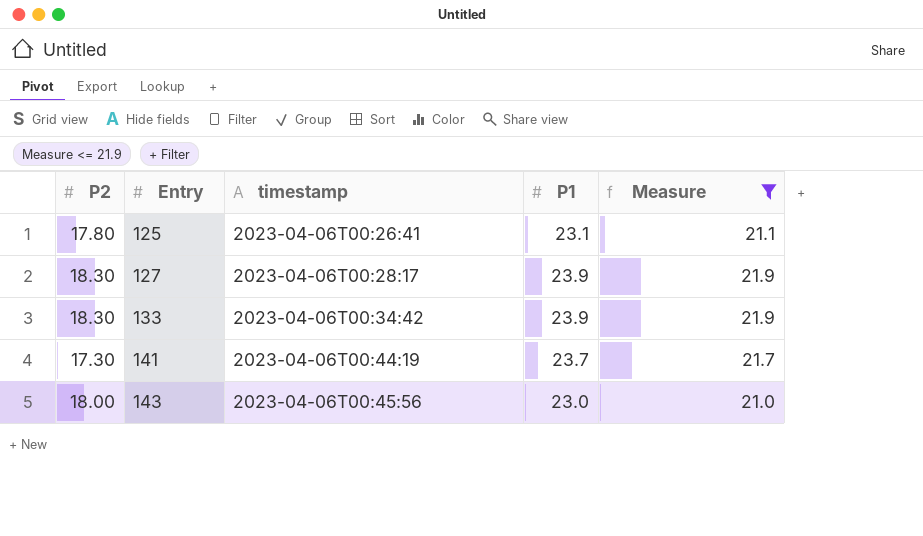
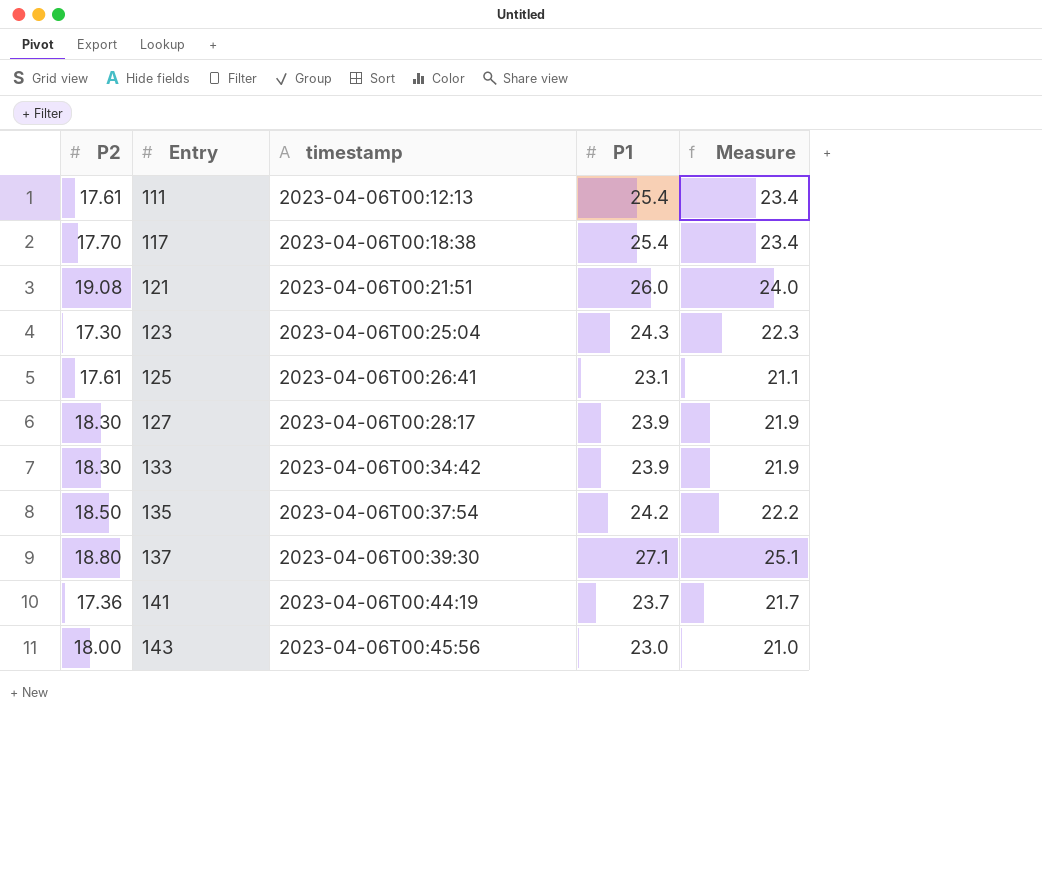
filter: Measure <= 21.9 -> none
125 | P2: 17.80 -> 17.61
141 | P2: 17.30 -> 17.36

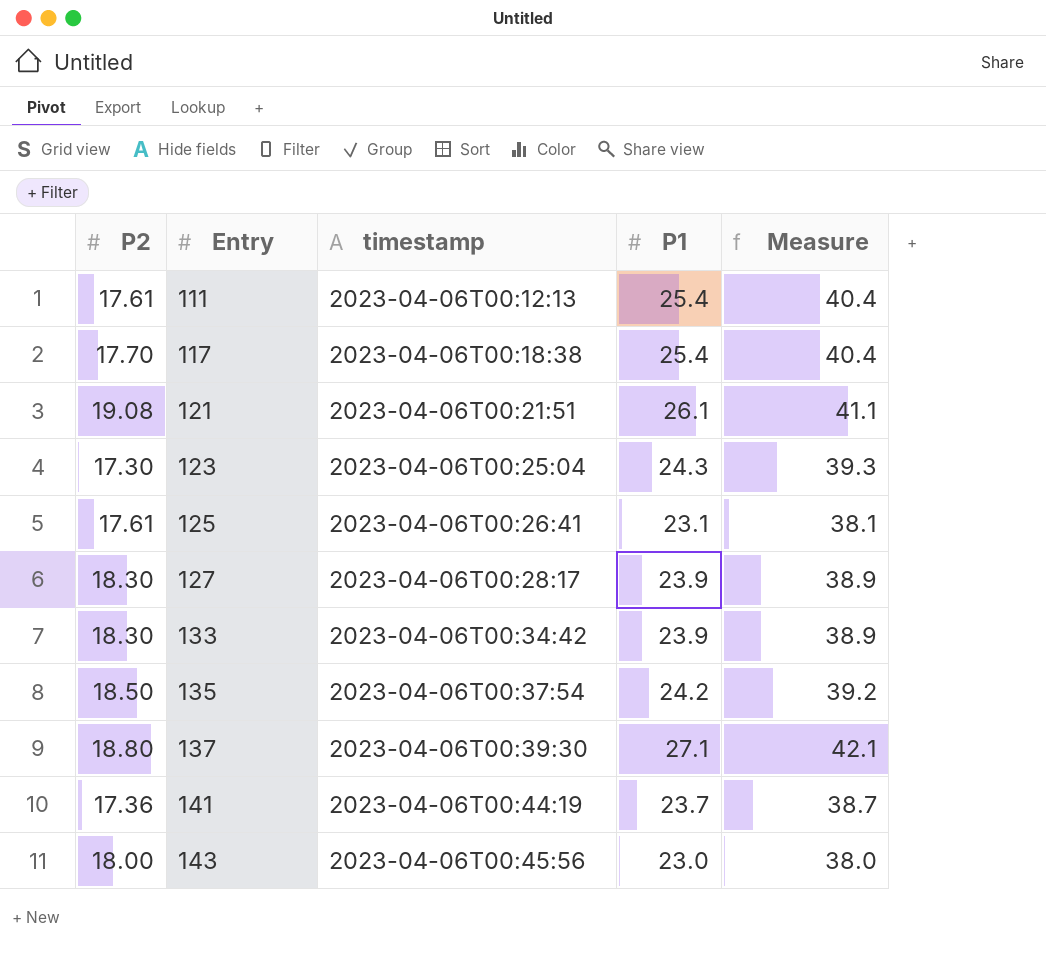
column Measure | formula: [P1] - 2 -> [P1] + 15
121 | P1: 26.0 -> 26.1

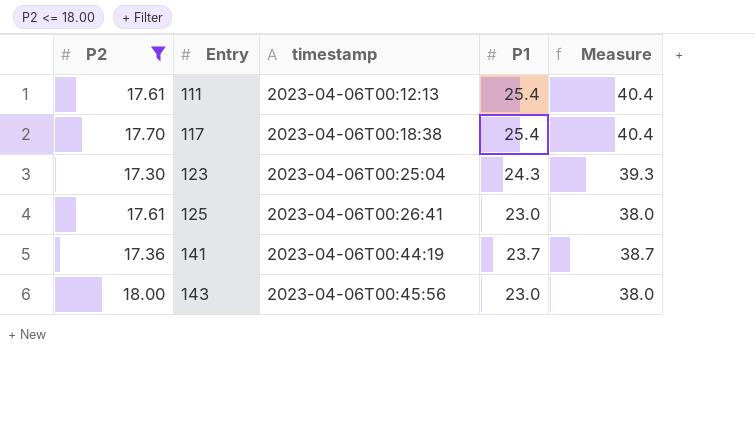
filter: none -> P2 <= 18.00
125 | P1: 23.1 -> 23.0
125 | Measure: 38.1 -> 38.0

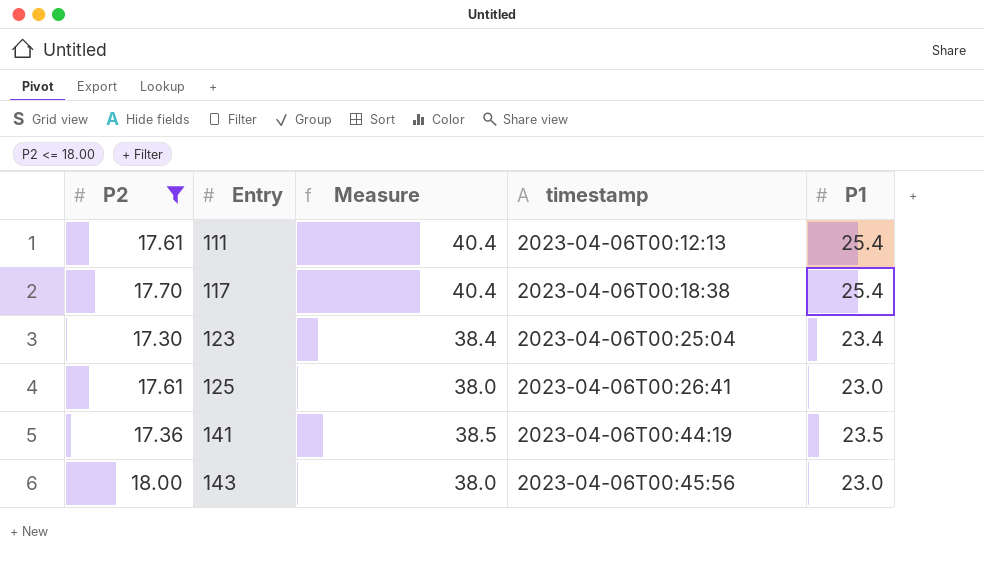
column Measure | position: 5 -> 3
123 | Measure: 39.3 -> 38.4
123 | P1: 24.3 -> 23.4
141 | Measure: 38.7 -> 38.5
141 | P1: 23.7 -> 23.5

